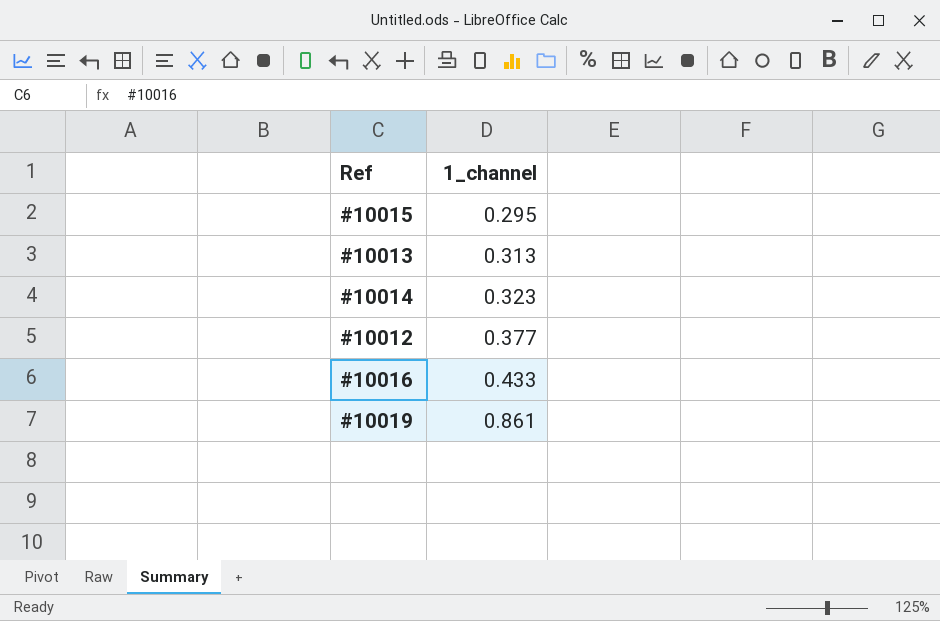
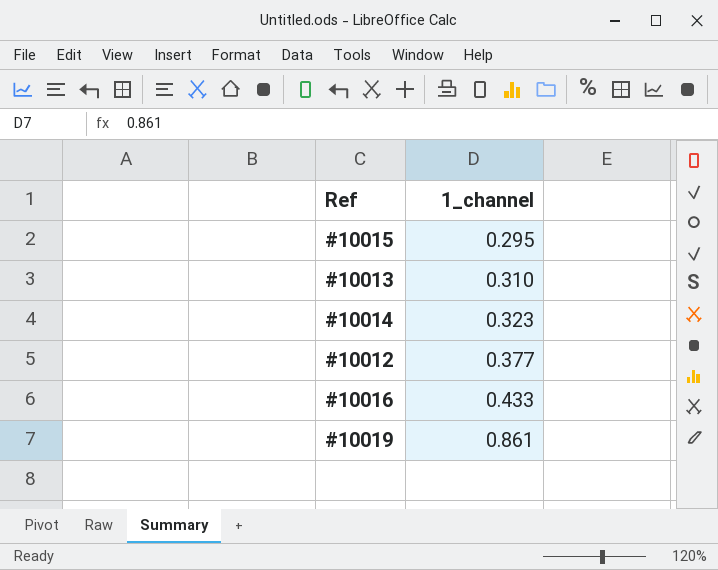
#10013 | 1_channel: 0.313 -> 0.310

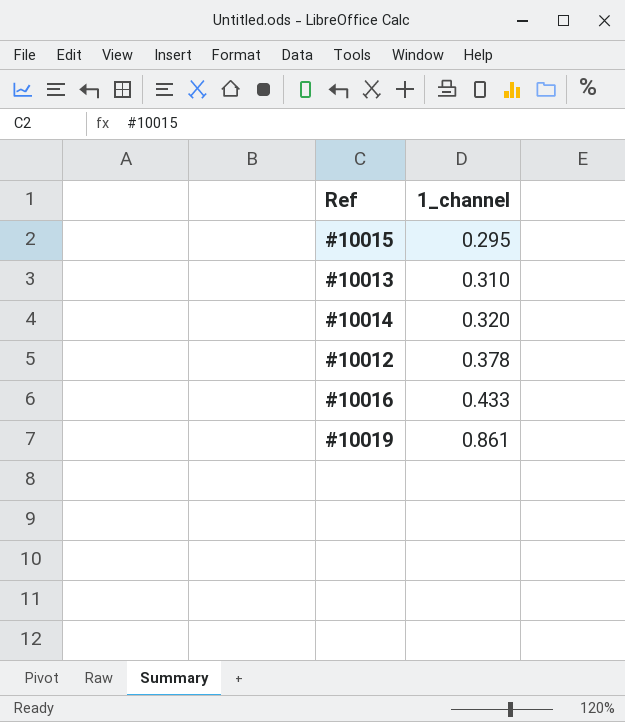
#10014 | 1_channel: 0.323 -> 0.320
#10012 | 1_channel: 0.377 -> 0.378

